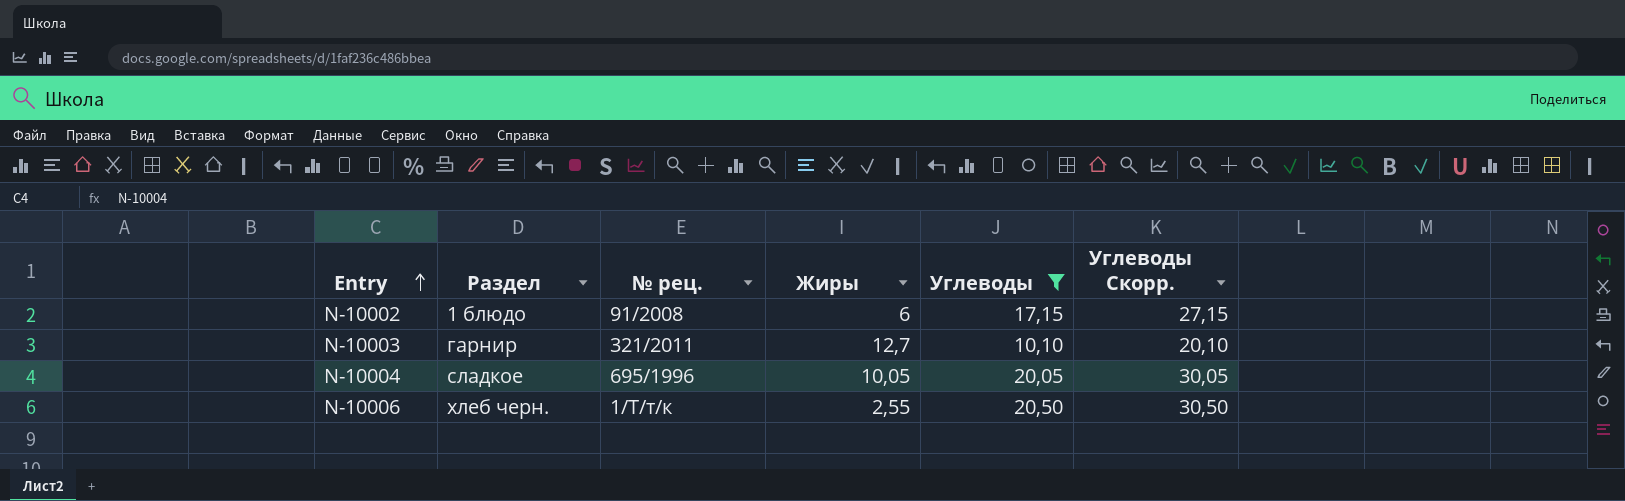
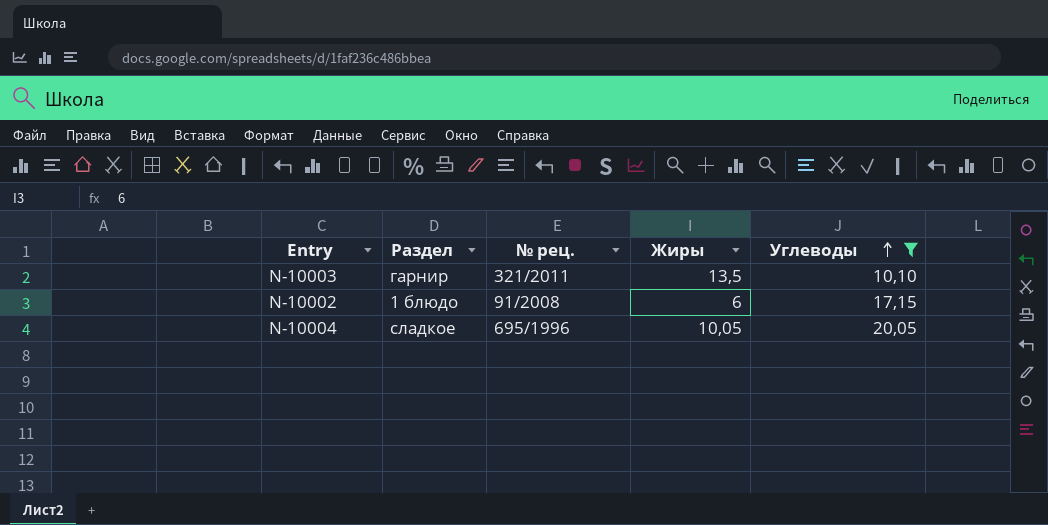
row order: Entry ascending -> Углеводы ascending
column Углеводы Скорр. | formula: [Углеводы] + 10 -> none
row N-10006: хлеб черн. | 1/Т/т/к | 2,55 | 20,50 | 30,50 -> none
N-10003 | Жиры: 12,7 -> 13,5

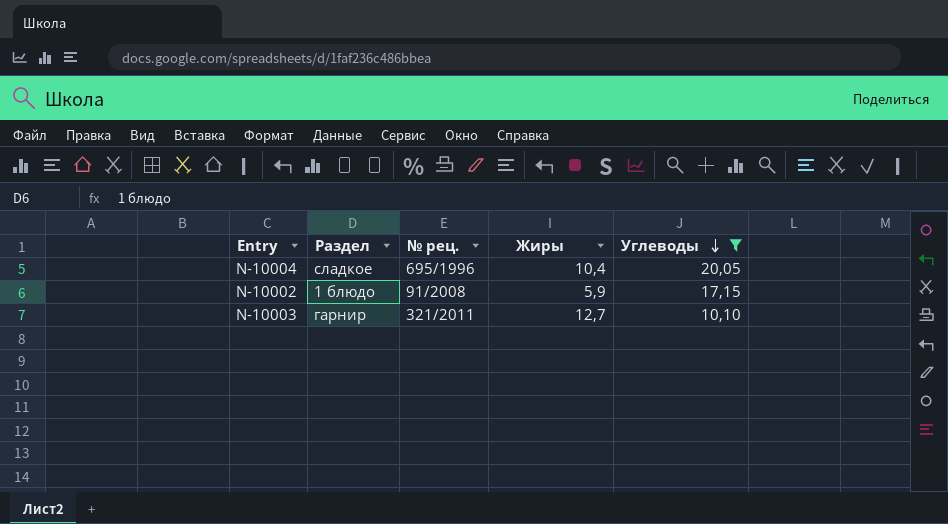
row order: Углеводы ascending -> Углеводы descending
N-10004 | Жиры: 10,05 -> 10,4
N-10002 | Жиры: 6 -> 5,9
N-10003 | Жиры: 13,5 -> 12,7

